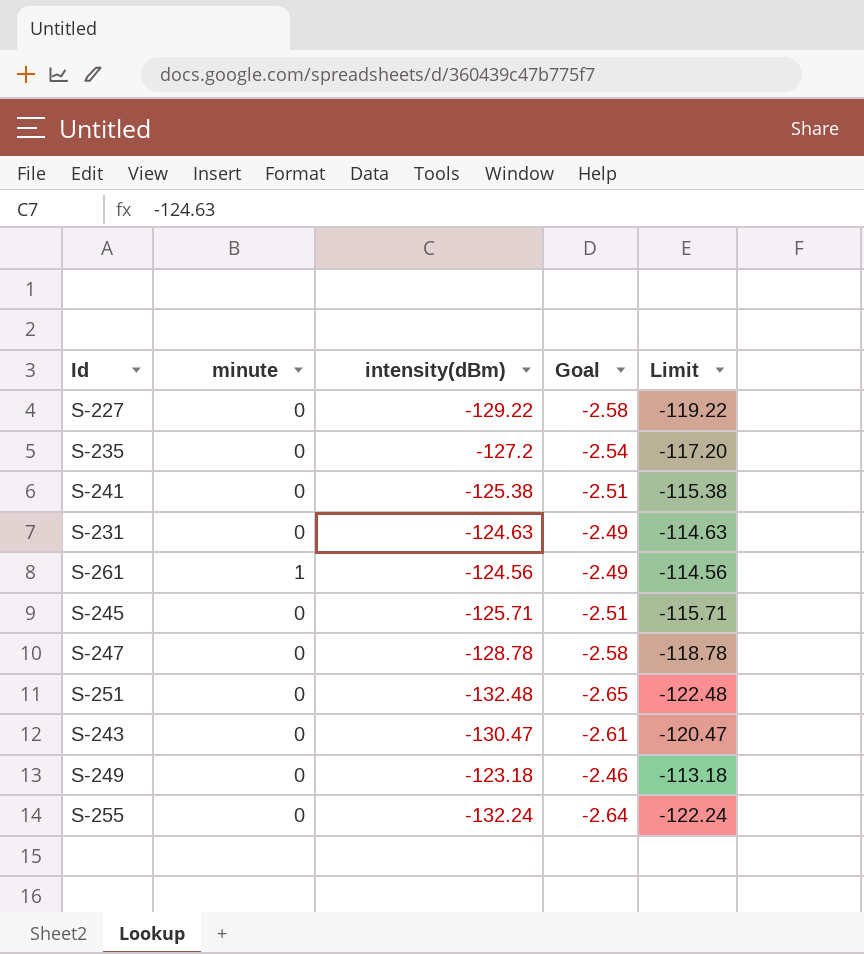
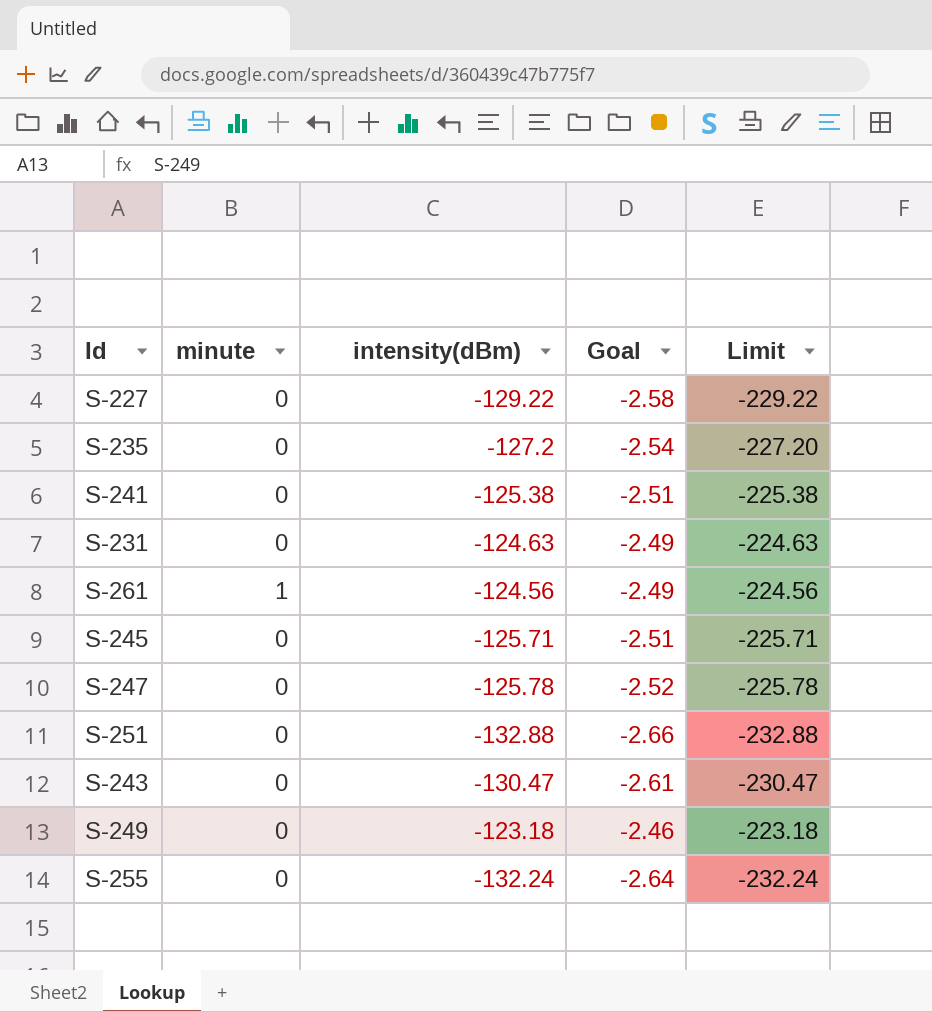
column Limit | formula: [intensity(dBm)] + 10 -> [intensity(dBm)] - 100
S-247 | intensity(dBm): -128.78 -> -125.78
S-247 | Goal: -2.58 -> -2.52
S-251 | intensity(dBm): -132.48 -> -132.88
S-251 | Goal: -2.65 -> -2.66

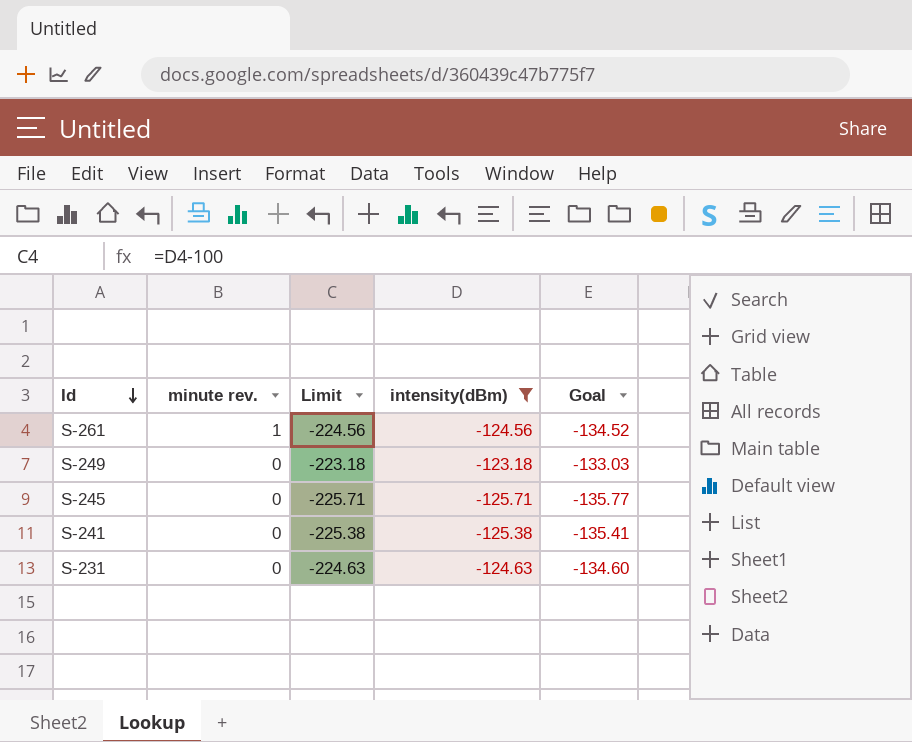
filter: none -> intensity(dBm) >= -125.71
row order: none -> Id descending
column name: minute -> minute rev.
column Limit | position: 5 -> 3
column Goal | formula: [intensity(dBm)] * 0.02 -> [intensity(dBm)] * 1.08

